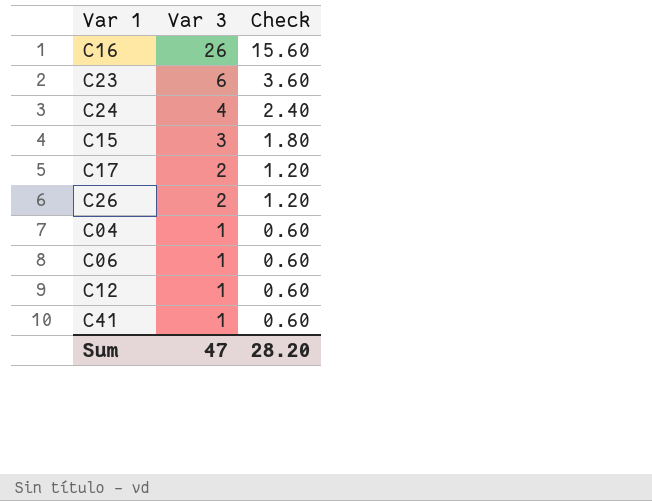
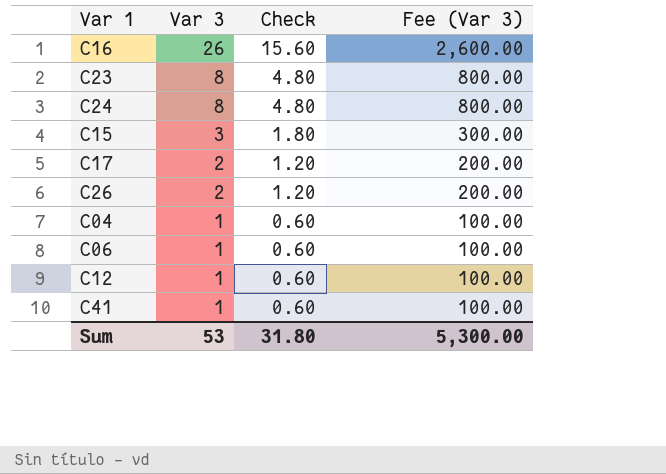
column Fee (Var 3) | formula: none -> [Var 3] * 100
C23 | Var 3: 6 -> 8
C23 | Check: 3.60 -> 4.80
C24 | Var 3: 4 -> 8
C24 | Check: 2.40 -> 4.80
Sum | Var 3: 47 -> 53
Sum | Check: 28.20 -> 31.80

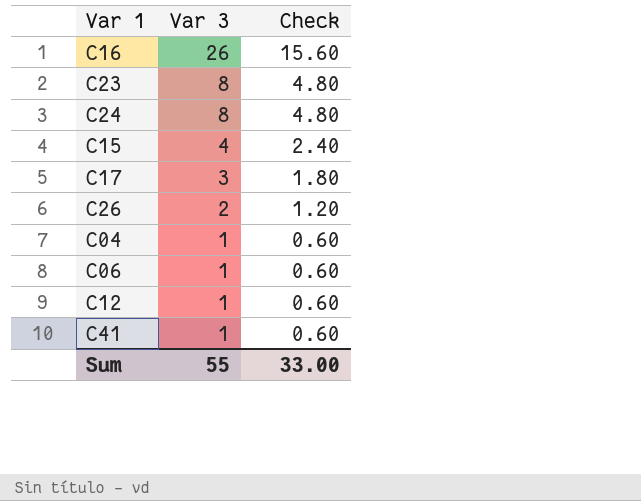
column Fee (Var 3) | formula: [Var 3] * 100 -> none
C15 | Var 3: 3 -> 4
C15 | Check: 1.80 -> 2.40
C17 | Var 3: 2 -> 3
C17 | Check: 1.20 -> 1.80
Sum | Var 3: 53 -> 55
Sum | Check: 31.80 -> 33.00

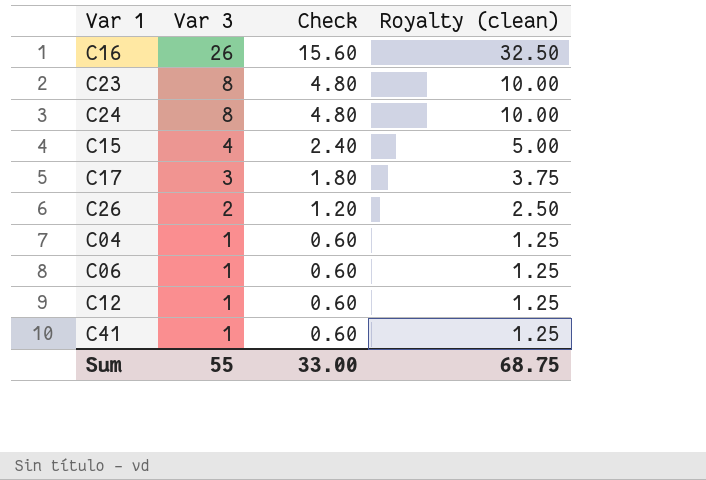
column Royalty (clean) | formula: none -> [Var 3] * 1.25

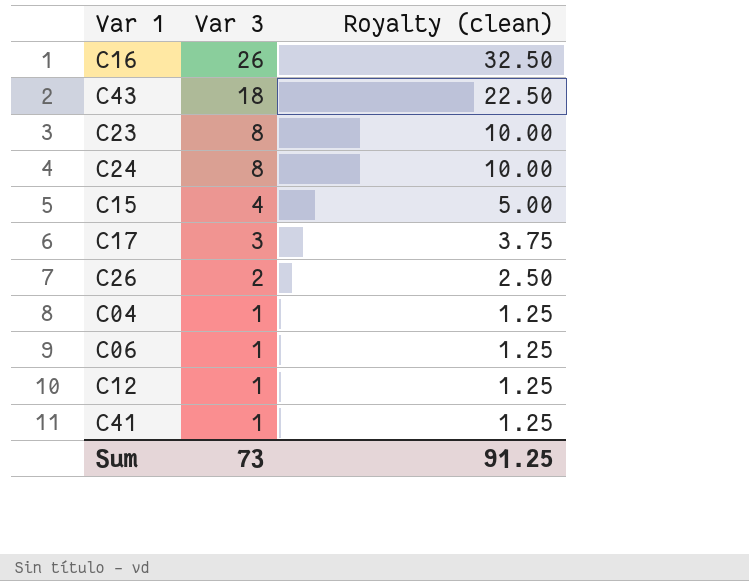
column Check | formula: [Var 3] * 0.6 -> none
row C43: none -> 18 | 22.50
Sum | Var 3: 55 -> 73
Sum | Royalty (clean): 68.75 -> 91.25

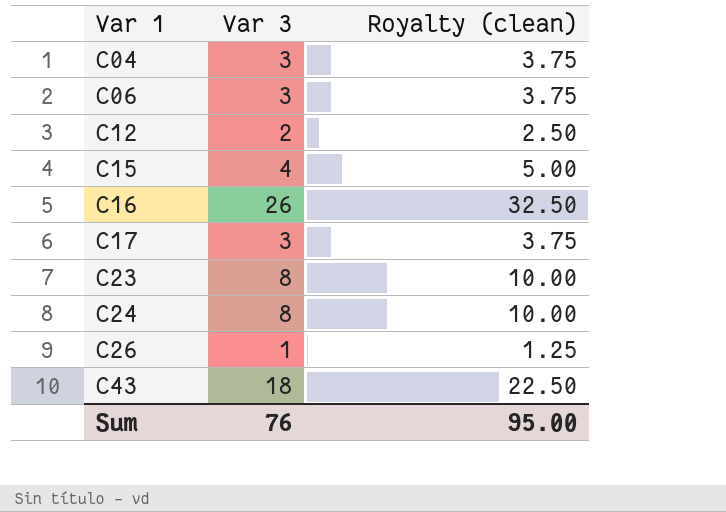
row order: Var 3 descending -> Var 1 ascending
row C41: 1 | 1.25 -> none
C04 | Var 3: 1 -> 3
C04 | Royalty (clean): 1.25 -> 3.75
C06 | Var 3: 1 -> 3
C06 | Royalty (clean): 1.25 -> 3.75
C12 | Var 3: 1 -> 2
C12 | Royalty (clean): 1.25 -> 2.50
C26 | Var 3: 2 -> 1
C26 | Royalty (clean): 2.50 -> 1.25
Sum | Var 3: 73 -> 76
Sum | Royalty (clean): 91.25 -> 95.00

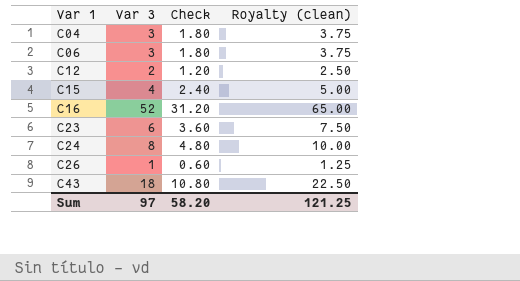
column Check | formula: none -> [Var 3] * 0.6
row C17: 3 | 3.75 -> none
C16 | Var 3: 26 -> 52
C16 | Royalty (clean): 32.50 -> 65.00
C23 | Var 3: 8 -> 6
C23 | Royalty (clean): 10.00 -> 7.50
Sum | Var 3: 76 -> 97
Sum | Royalty (clean): 95.00 -> 121.25

